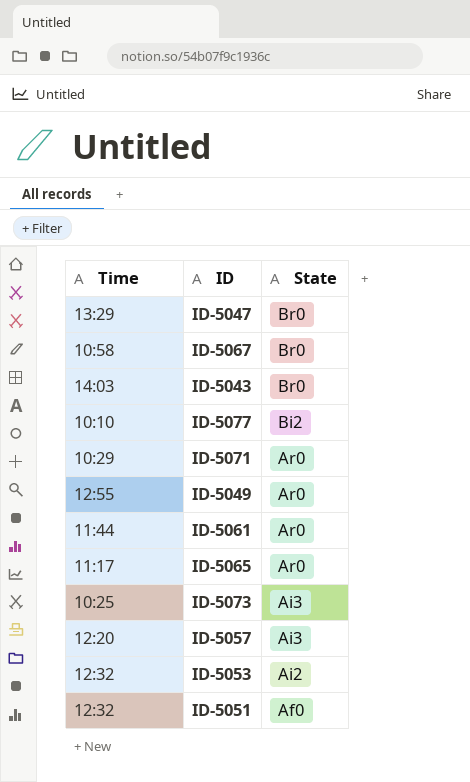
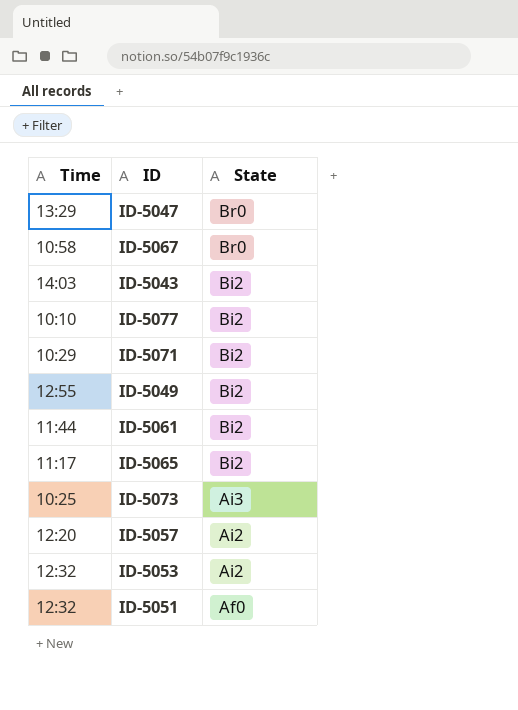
ID-5043 | State: Br0 -> Bi2
ID-5071 | State: Ar0 -> Bi2
ID-5049 | State: Ar0 -> Bi2
ID-5061 | State: Ar0 -> Bi2
ID-5065 | State: Ar0 -> Bi2
ID-5057 | State: Ai3 -> Ai2

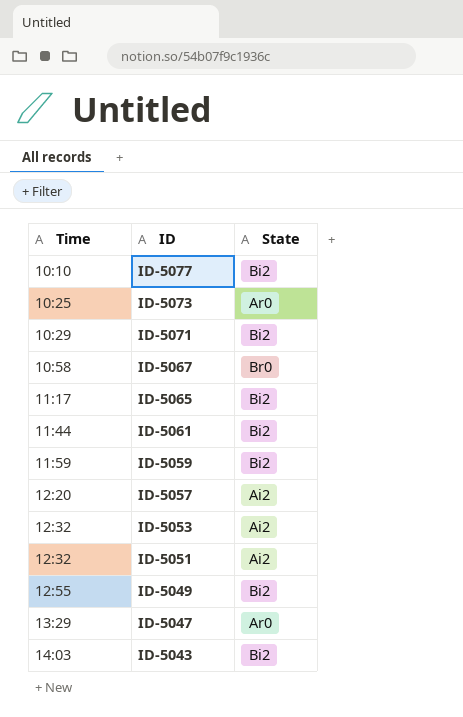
row order: State descending -> Time ascending
ID-5073 | State: Ai3 -> Ar0
row ID-5059: none -> 11:59 | Bi2
ID-5051 | State: Af0 -> Ai2
ID-5047 | State: Br0 -> Ar0

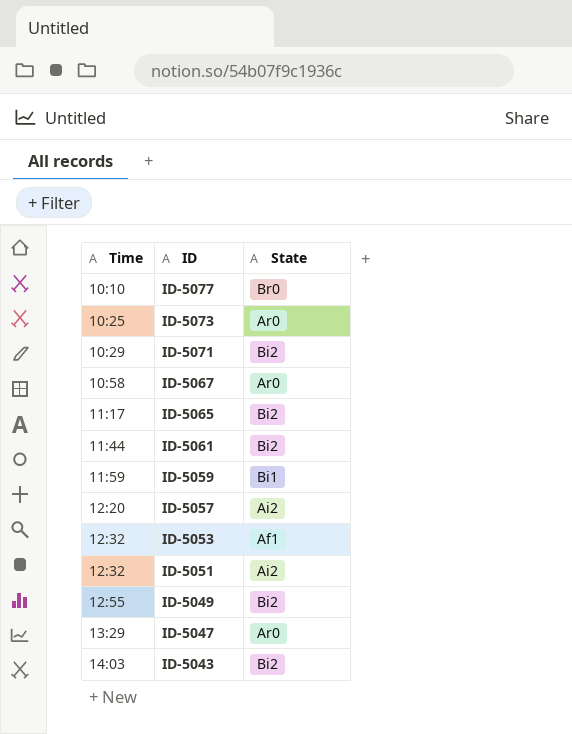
ID-5077 | State: Bi2 -> Br0
ID-5067 | State: Br0 -> Ar0
ID-5059 | State: Bi2 -> Bi1
ID-5053 | State: Ai2 -> Af1

